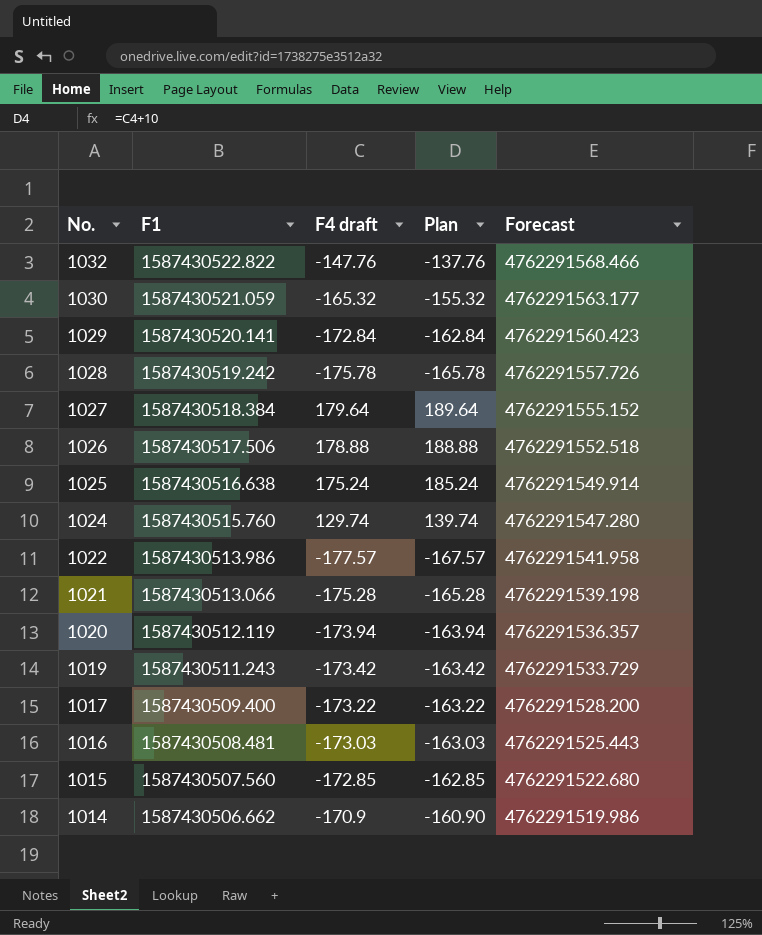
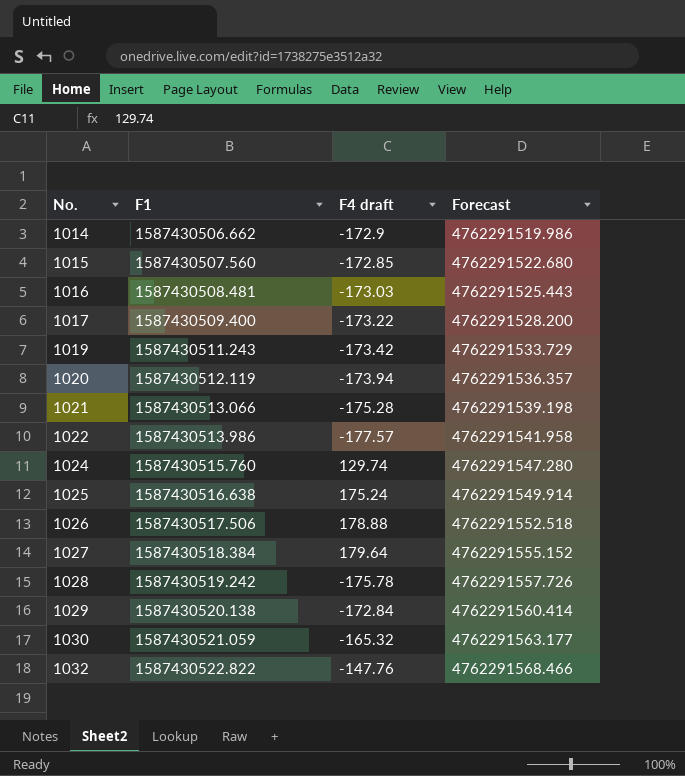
row order: No. descending -> No. ascending
column Plan | formula: [F4 draft] + 10 -> none
1014 | F4 draft: -170.9 -> -172.9
1029 | F1: 1587430520.141 -> 1587430520.138
1029 | Forecast: 4762291560.423 -> 4762291560.414

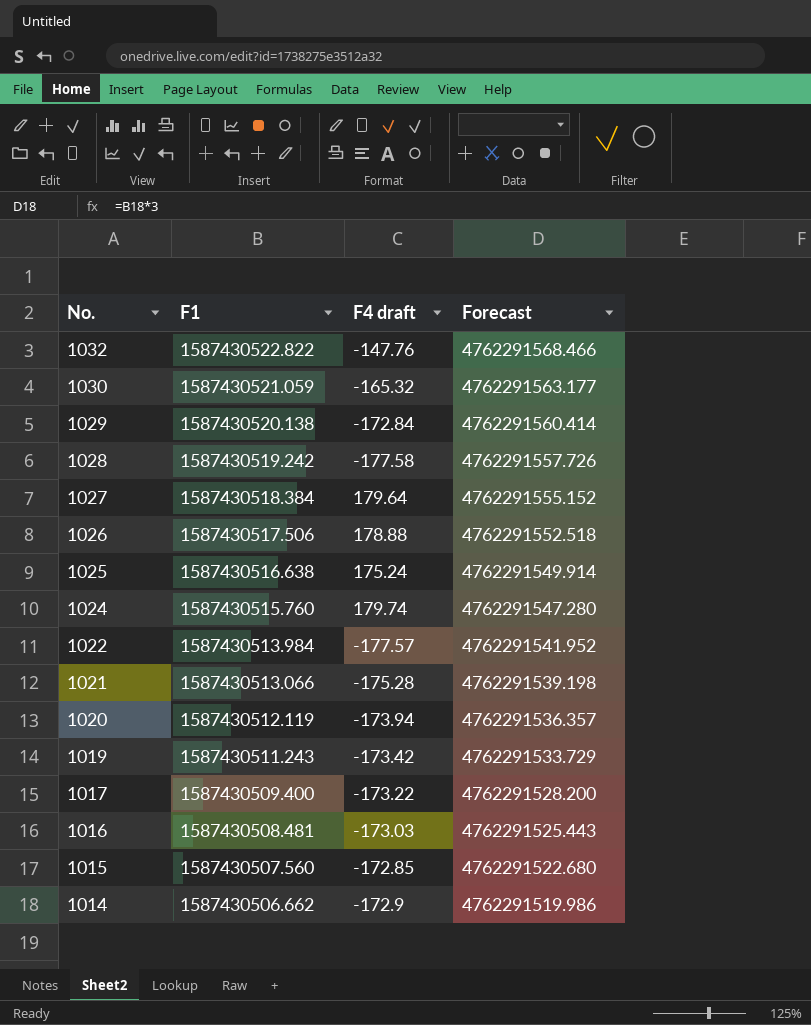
row order: No. ascending -> No. descending
1028 | F4 draft: -175.78 -> -177.58
1024 | F4 draft: 129.74 -> 179.74
1022 | F1: 1587430513.986 -> 1587430513.984
1022 | Forecast: 4762291541.958 -> 4762291541.952

